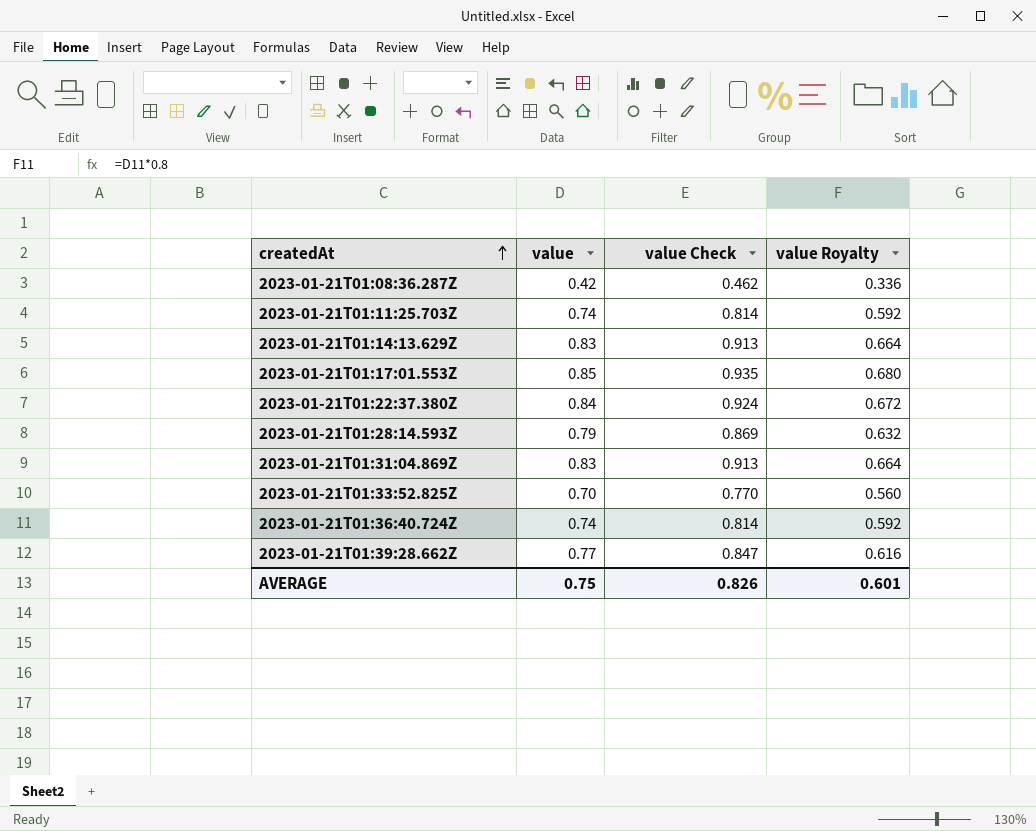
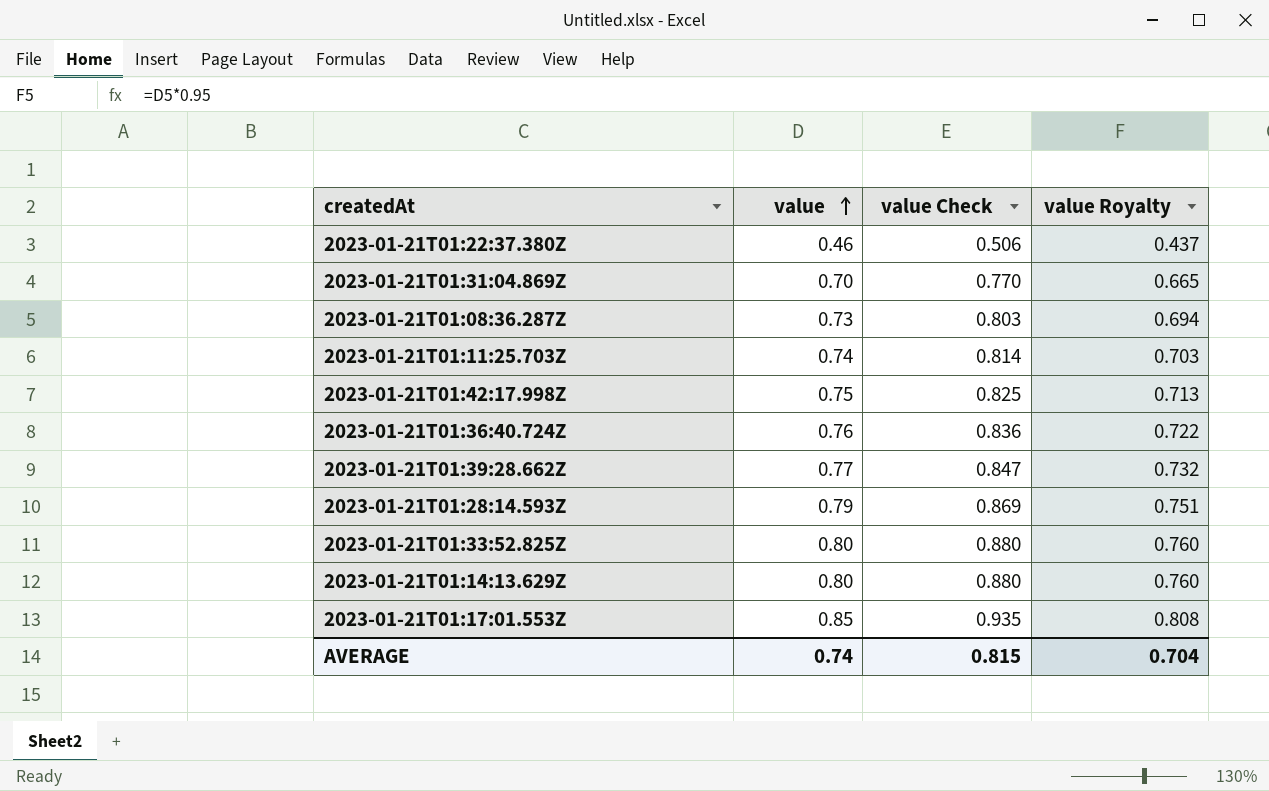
row order: createdAt ascending -> value ascending
column value Royalty | formula: [value] * 0.8 -> [value] * 0.95
2023-01-21T01:22:37.380Z | value: 0.84 -> 0.46
2023-01-21T01:22:37.380Z | value Check: 0.924 -> 0.506
2023-01-21T01:31:04.869Z | value: 0.83 -> 0.70
2023-01-21T01:31:04.869Z | value Check: 0.913 -> 0.770
2023-01-21T01:08:36.287Z | value: 0.42 -> 0.73
2023-01-21T01:08:36.287Z | value Check: 0.462 -> 0.803
row 2023-01-21T01:42:17.998Z: none -> 0.75 | 0.825 | 0.713
2023-01-21T01:36:40.724Z | value: 0.74 -> 0.76
2023-01-21T01:36:40.724Z | value Check: 0.814 -> 0.836
2023-01-21T01:33:52.825Z | value: 0.70 -> 0.80
2023-01-21T01:33:52.825Z | value Check: 0.770 -> 0.880
2023-01-21T01:14:13.629Z | value: 0.83 -> 0.80
2023-01-21T01:14:13.629Z | value Check: 0.913 -> 0.880
AVERAGE | value: 0.75 -> 0.74
AVERAGE | value Check: 0.826 -> 0.815
AVERAGE | value Royalty: 0.601 -> 0.704

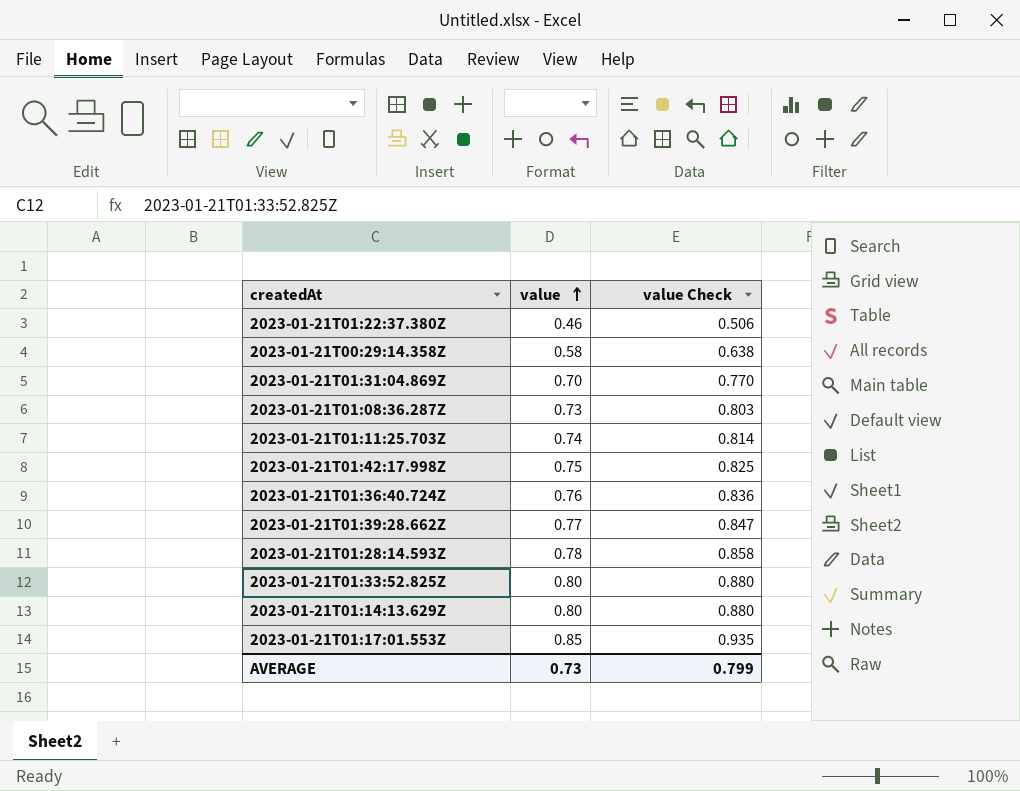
column value Royalty | formula: [value] * 0.95 -> none
row 2023-01-21T00:29:14.358Z: none -> 0.58 | 0.638
2023-01-21T01:28:14.593Z | value: 0.79 -> 0.78
2023-01-21T01:28:14.593Z | value Check: 0.869 -> 0.858
AVERAGE | value: 0.74 -> 0.73
AVERAGE | value Check: 0.815 -> 0.799

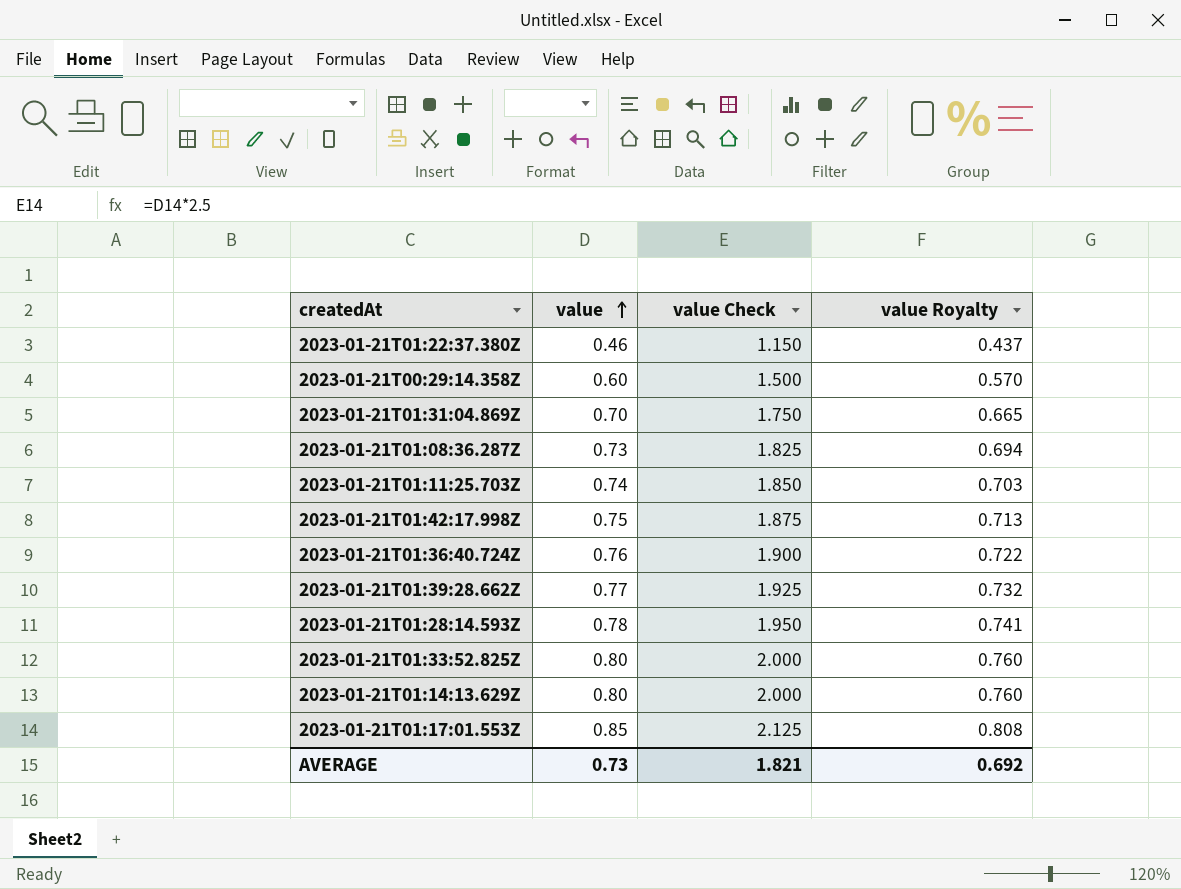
column value Check | formula: [value] * 1.1 -> [value] * 2.5
column value Royalty | formula: none -> [value] * 0.95
2023-01-21T00:29:14.358Z | value: 0.58 -> 0.60
AVERAGE | value Check: 0.799 -> 1.821

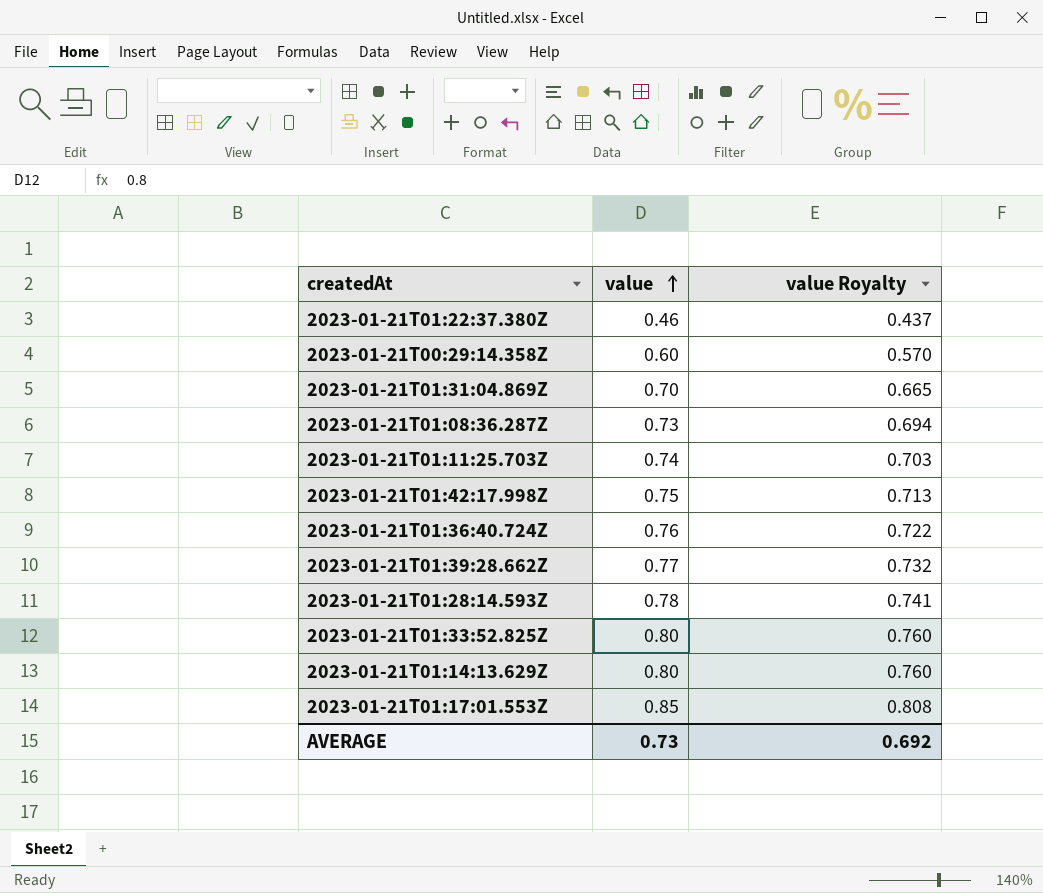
column value Check | formula: [value] * 2.5 -> none

